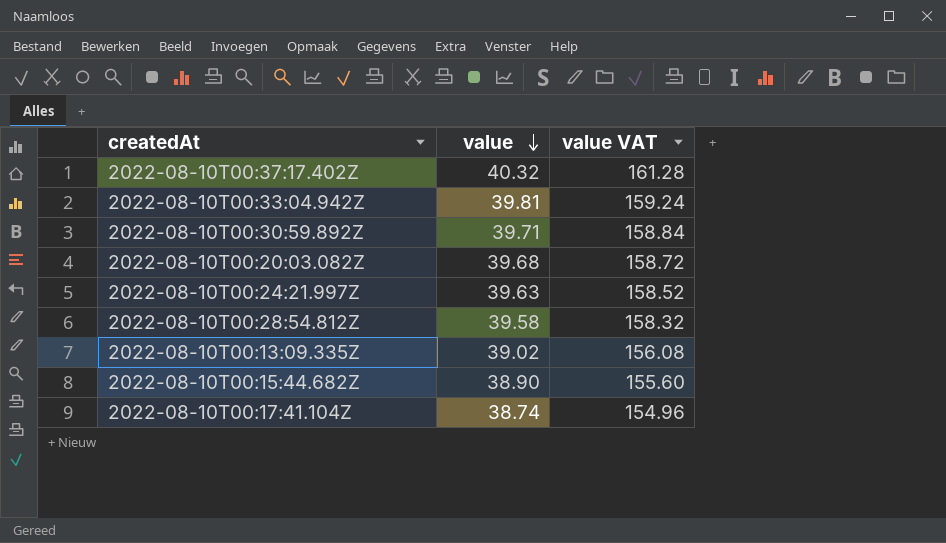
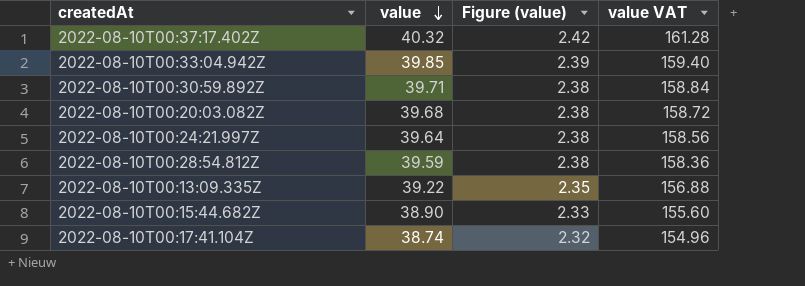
column Figure (value) | formula: none -> [value] * 0.06
2022-08-10T00:33:04.942Z | value: 39.81 -> 39.85
2022-08-10T00:33:04.942Z | value VAT: 159.24 -> 159.40
2022-08-10T00:24:21.997Z | value: 39.63 -> 39.64
2022-08-10T00:24:21.997Z | value VAT: 158.52 -> 158.56
2022-08-10T00:28:54.812Z | value: 39.58 -> 39.59
2022-08-10T00:28:54.812Z | value VAT: 158.32 -> 158.36
2022-08-10T00:13:09.335Z | value: 39.02 -> 39.22
2022-08-10T00:13:09.335Z | value VAT: 156.08 -> 156.88

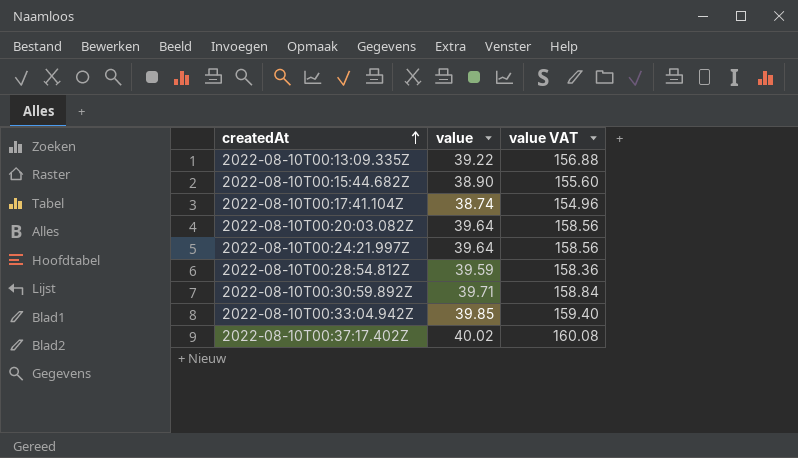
row order: value descending -> createdAt ascending
column Figure (value) | formula: [value] * 0.06 -> none
2022-08-10T00:20:03.082Z | value: 39.68 -> 39.64
2022-08-10T00:20:03.082Z | value VAT: 158.72 -> 158.56
2022-08-10T00:37:17.402Z | value: 40.32 -> 40.02
2022-08-10T00:37:17.402Z | value VAT: 161.28 -> 160.08

